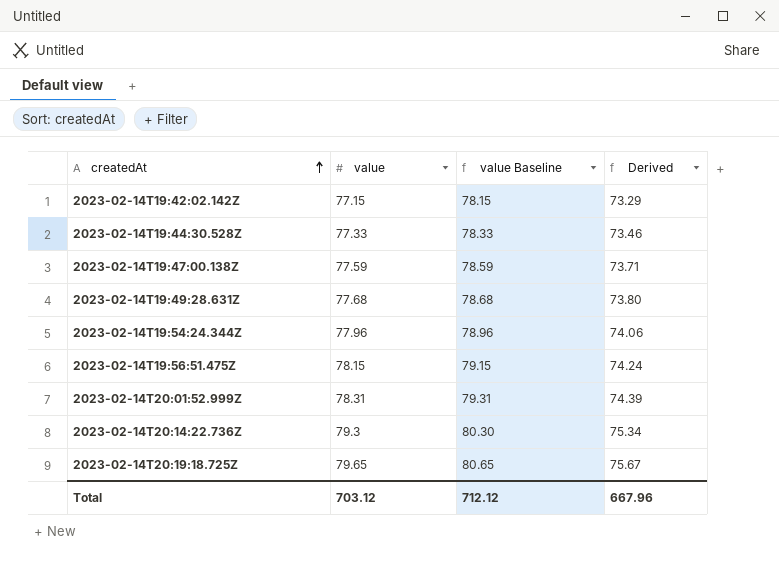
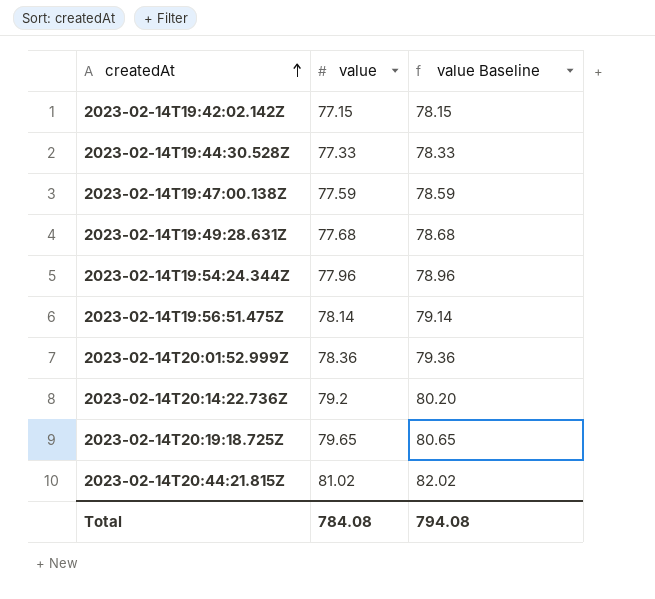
column Derived | formula: [value] * 0.95 -> none
2023-02-14T19:56:51.475Z | value: 78.15 -> 78.14
2023-02-14T19:56:51.475Z | value Baseline: 79.15 -> 79.14
2023-02-14T20:01:52.999Z | value: 78.31 -> 78.36
2023-02-14T20:01:52.999Z | value Baseline: 79.31 -> 79.36
2023-02-14T20:14:22.736Z | value: 79.3 -> 79.2
2023-02-14T20:14:22.736Z | value Baseline: 80.30 -> 80.20
row 2023-02-14T20:44:21.815Z: none -> 81.02 | 82.02
Total | value: 703.12 -> 784.08
Total | value Baseline: 712.12 -> 794.08

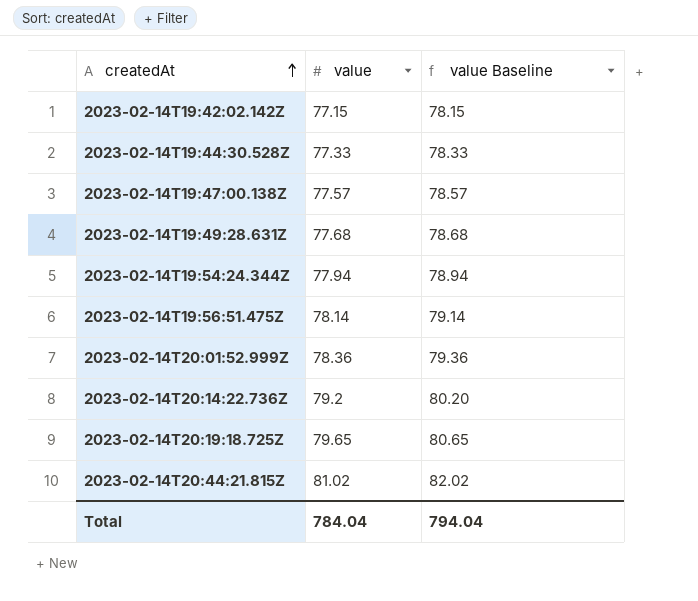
2023-02-14T19:47:00.138Z | value: 77.59 -> 77.57
2023-02-14T19:47:00.138Z | value Baseline: 78.59 -> 78.57
2023-02-14T19:54:24.344Z | value: 77.96 -> 77.94
2023-02-14T19:54:24.344Z | value Baseline: 78.96 -> 78.94
Total | value: 784.08 -> 784.04
Total | value Baseline: 794.08 -> 794.04

